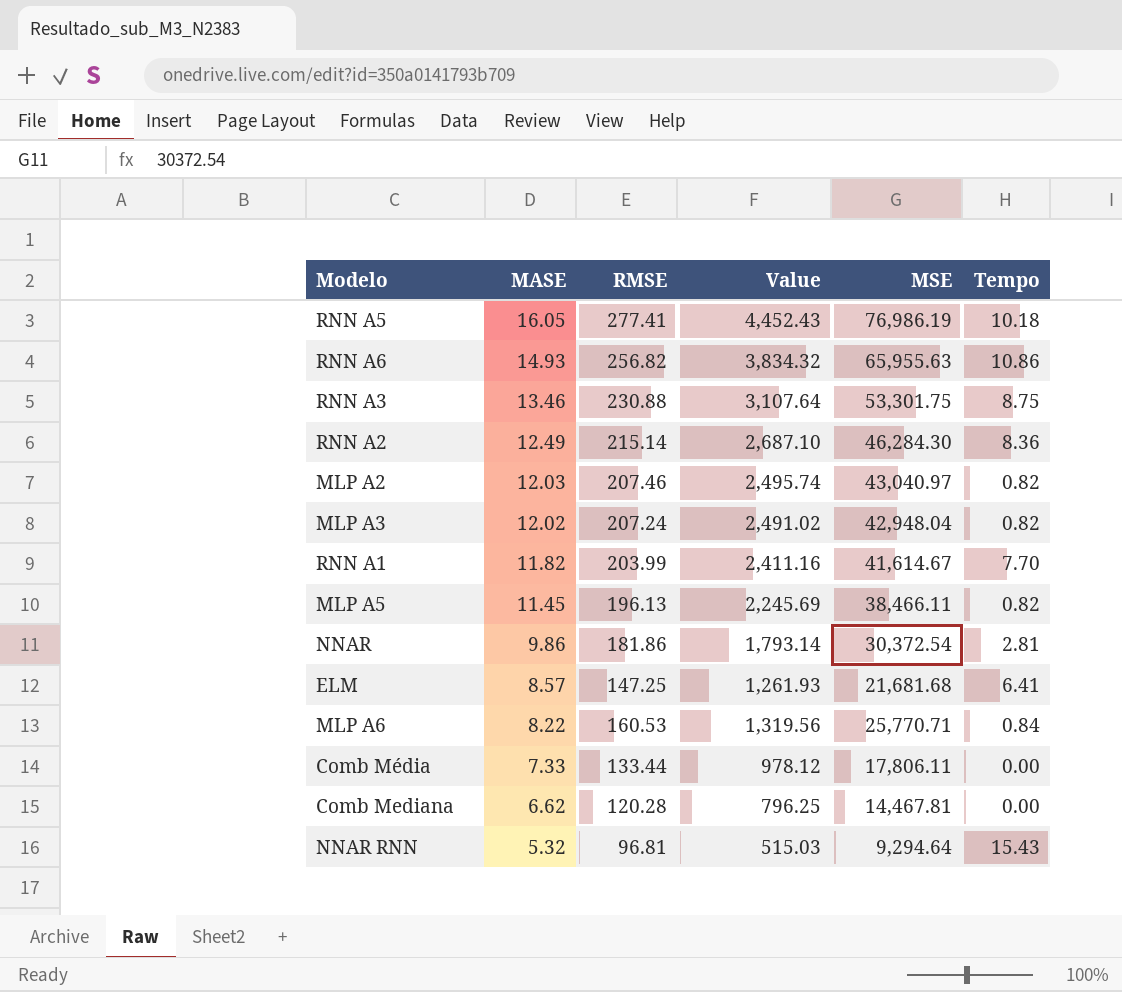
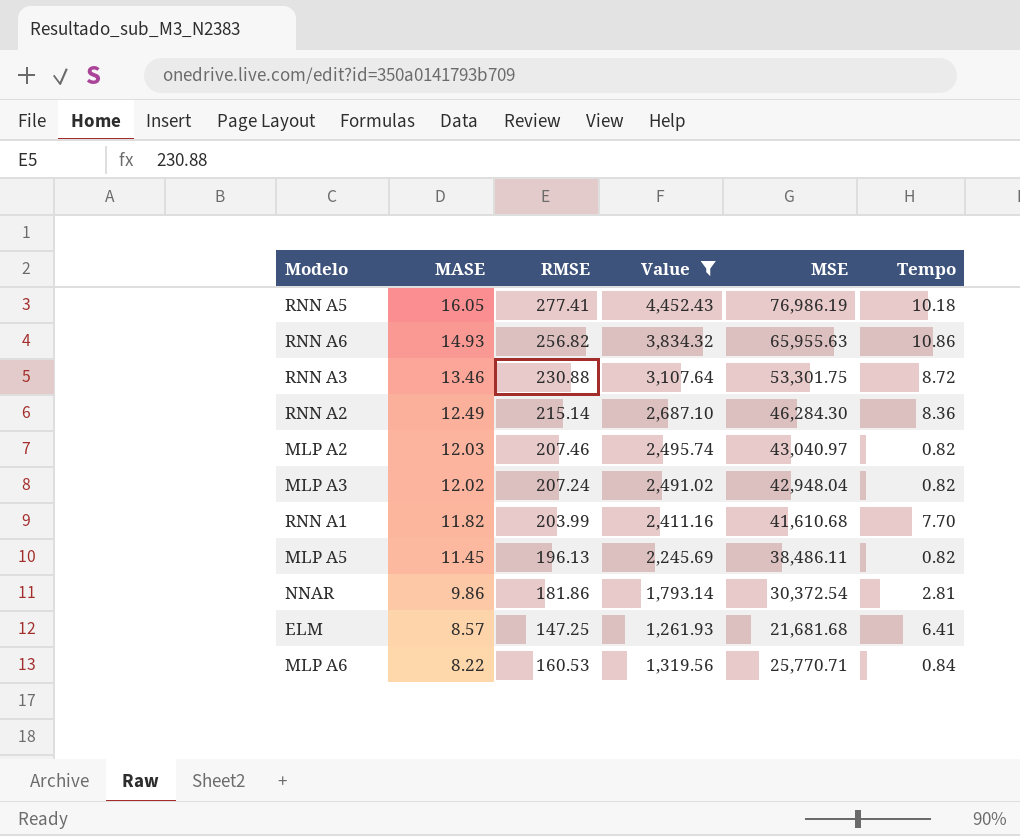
filter: none -> Value >= 1,261.93
RNN A3 | Tempo: 8.75 -> 8.72
RNN A1 | MSE: 41,614.67 -> 41,610.68
MLP A5 | MSE: 38,466.11 -> 38,486.11

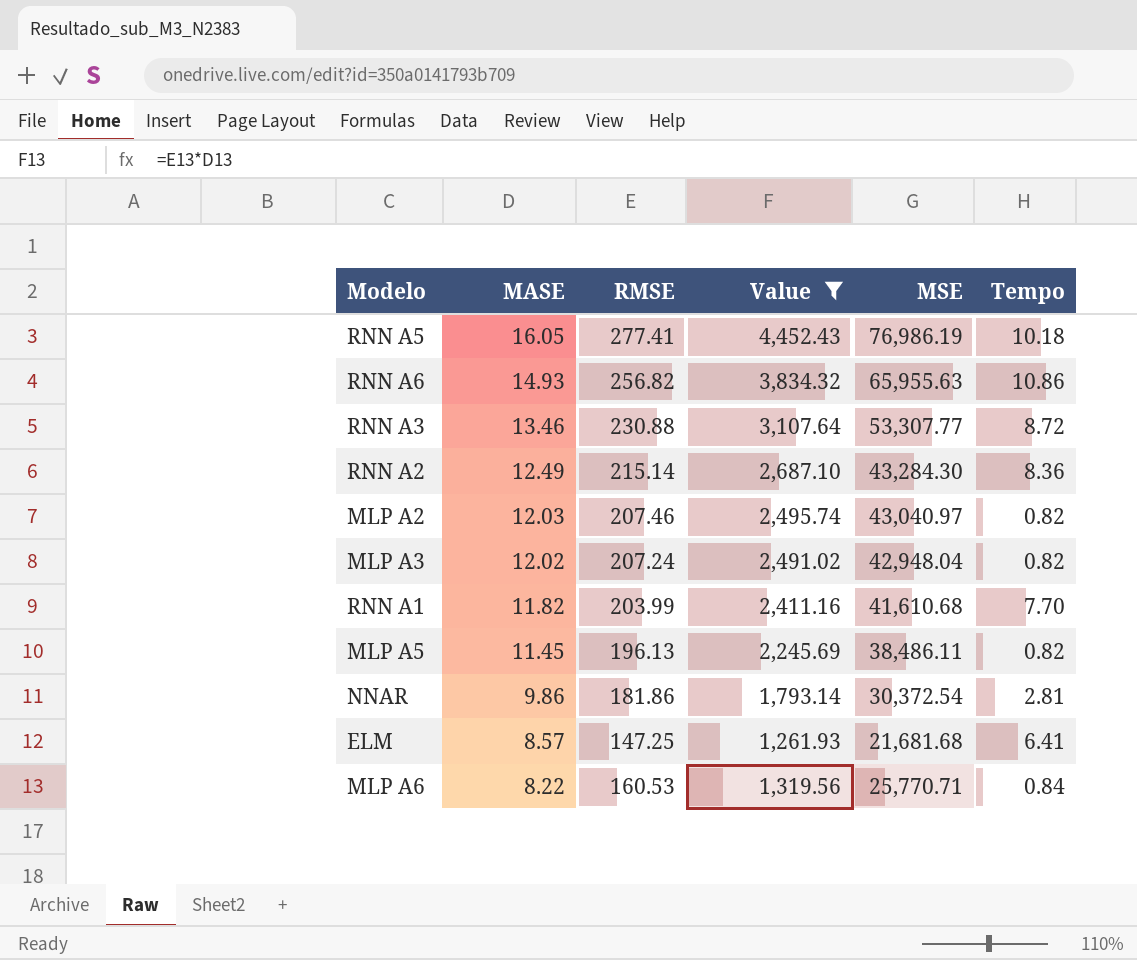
RNN A3 | MSE: 53,301.75 -> 53,307.77
RNN A2 | MSE: 46,284.30 -> 43,284.30

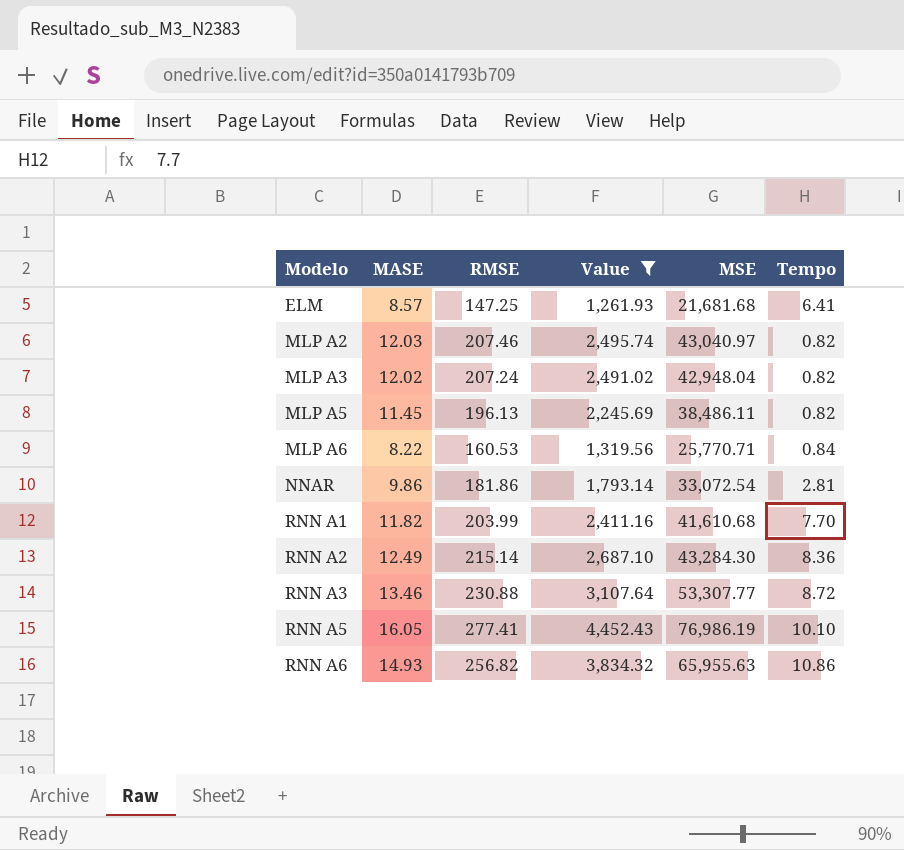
row order: MASE descending -> Modelo ascending
NNAR | MSE: 30,372.54 -> 33,072.54
RNN A5 | Tempo: 10.18 -> 10.10

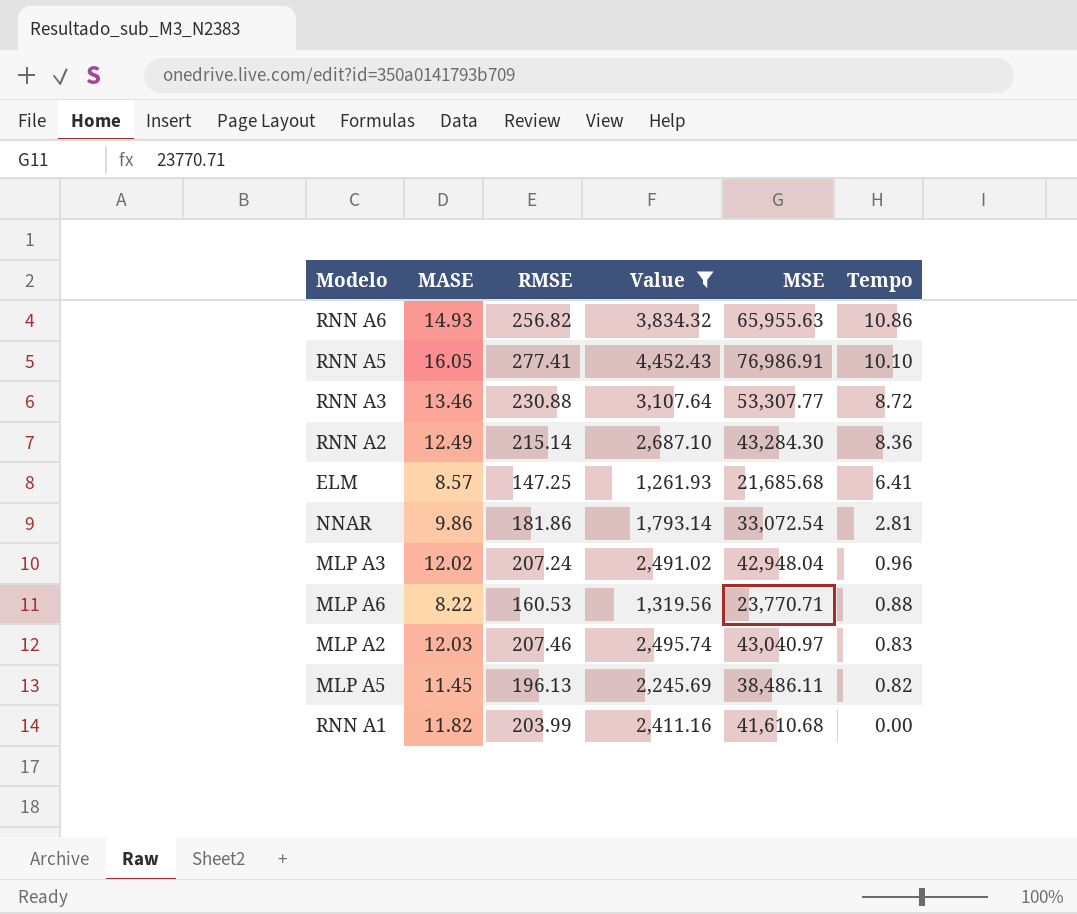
row order: Modelo ascending -> Tempo descending
RNN A5 | MSE: 76,986.19 -> 76,986.91
ELM | MSE: 21,681.68 -> 21,685.68
MLP A3 | Tempo: 0.82 -> 0.96
MLP A6 | MSE: 25,770.71 -> 23,770.71
MLP A6 | Tempo: 0.84 -> 0.88
MLP A2 | Tempo: 0.82 -> 0.83
RNN A1 | Tempo: 7.70 -> 0.00

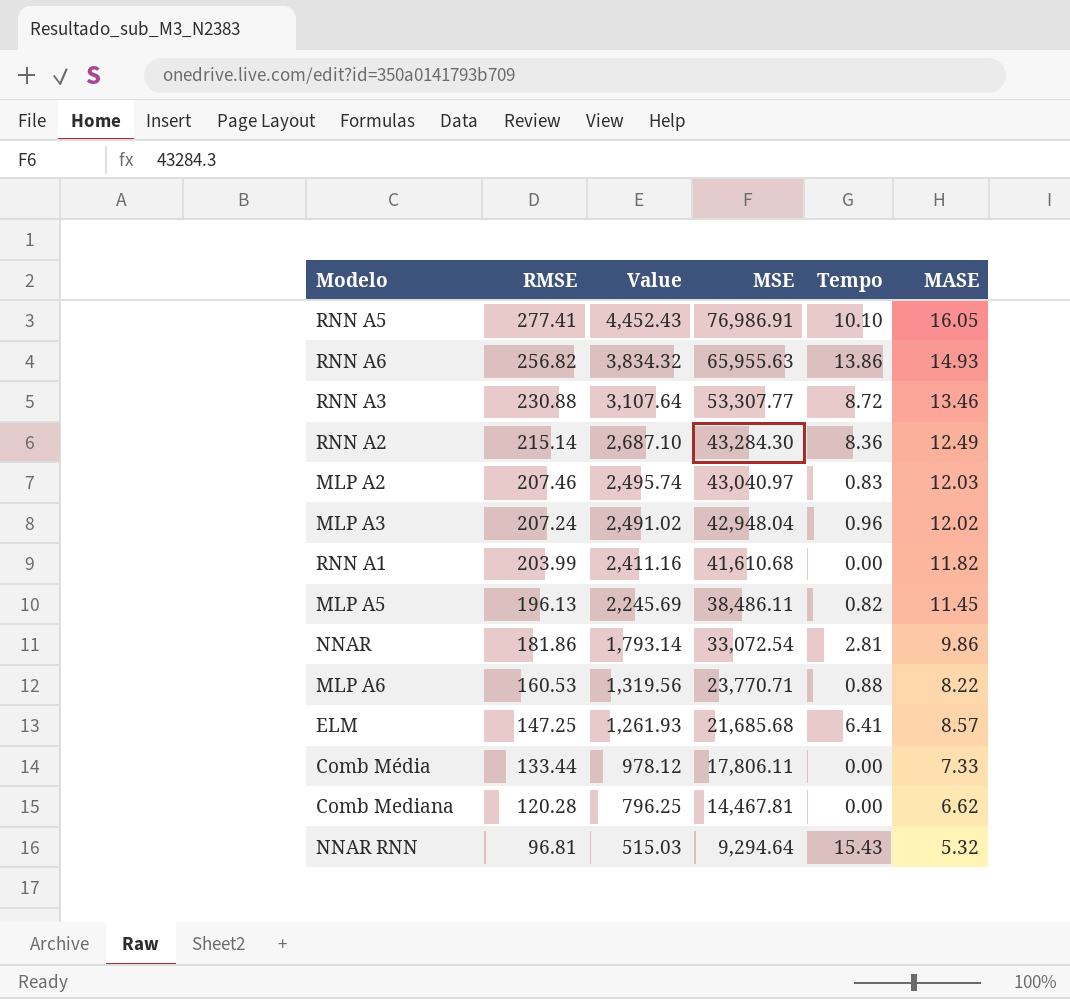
filter: Value >= 1,261.93 -> none
row order: Tempo descending -> RMSE descending
column MASE | position: 2 -> 6
RNN A6 | Tempo: 10.86 -> 13.86

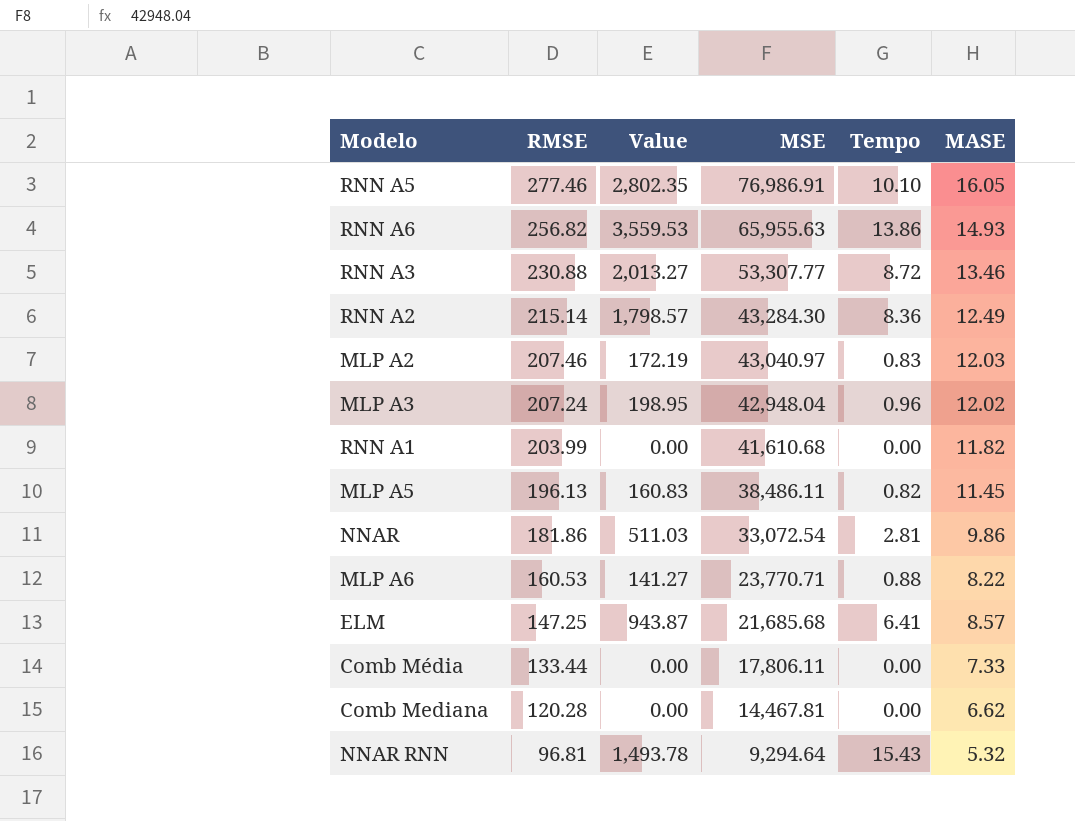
column Value | formula: [RMSE] * [MASE] -> [RMSE] * [Tempo]
RNN A5 | RMSE: 277.41 -> 277.46

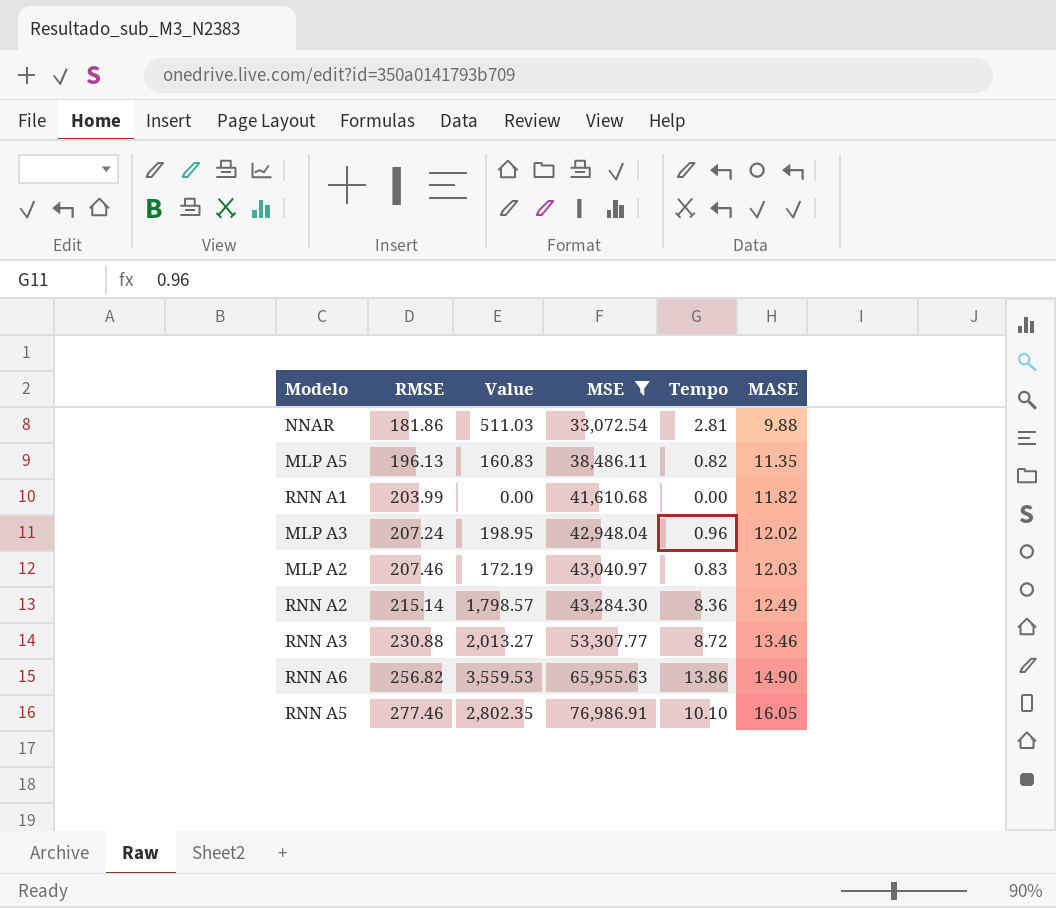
filter: none -> MSE >= 33,072.54
row order: RMSE descending -> RMSE ascending
NNAR | MASE: 9.86 -> 9.88
MLP A5 | MASE: 11.45 -> 11.35
RNN A6 | MASE: 14.93 -> 14.90

